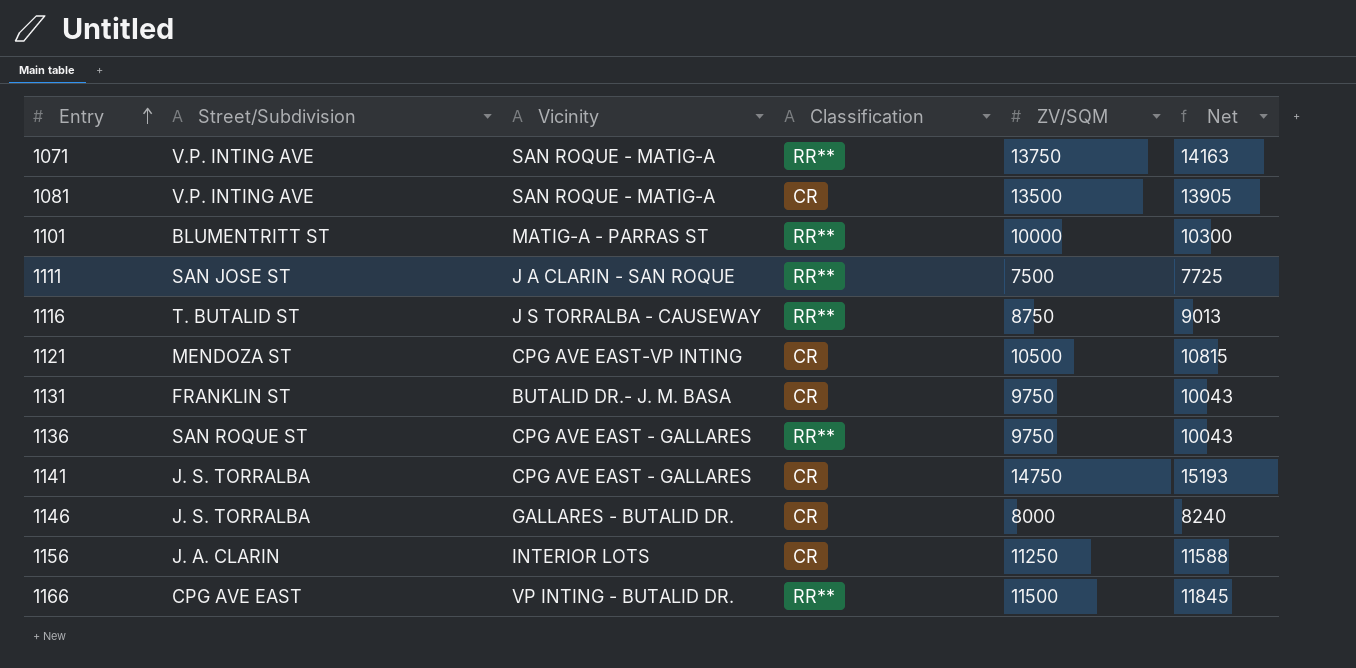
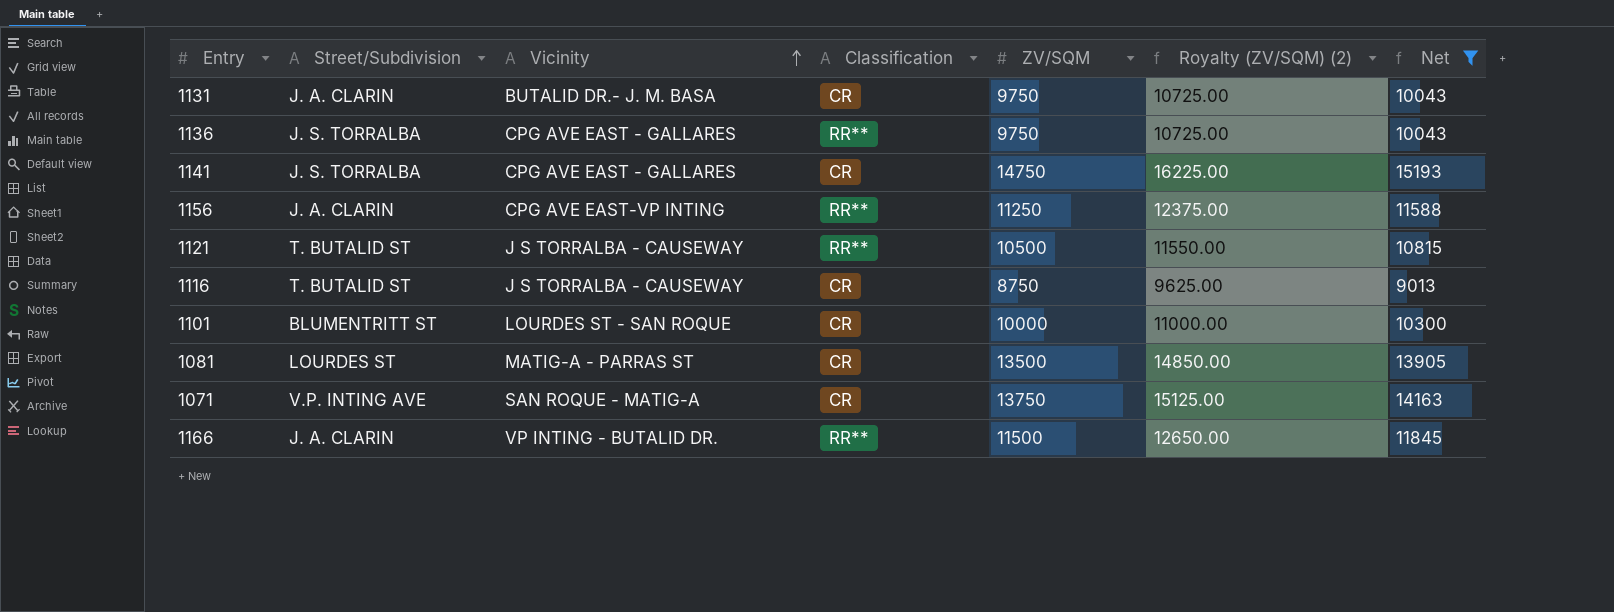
filter: none -> Net >= 9013
row order: Entry ascending -> Vicinity ascending
column Royalty (ZV/SQM) (2) | formula: none -> [ZV/SQM] * 1.1
1131 | Street/Subdivision: FRANKLIN ST -> J. A. CLARIN
1136 | Street/Subdivision: SAN ROQUE ST -> J. S. TORRALBA
1156 | Vicinity: INTERIOR LOTS -> CPG AVE EAST-VP INTING
1156 | Classification: CR -> RR**
1121 | Street/Subdivision: MENDOZA ST -> T. BUTALID ST
1121 | Vicinity: CPG AVE EAST-VP INTING -> J S TORRALBA - CAUSEWAY
1121 | Classification: CR -> RR**
1116 | Classification: RR** -> CR
1101 | Vicinity: MATIG-A - PARRAS ST -> LOURDES ST - SAN ROQUE
1101 | Classification: RR** -> CR
1081 | Street/Subdivision: V.P. INTING AVE -> LOURDES ST
1081 | Vicinity: SAN ROQUE - MATIG-A -> MATIG-A - PARRAS ST
1071 | Classification: RR** -> CR
1166 | Street/Subdivision: CPG AVE EAST -> J. A. CLARIN

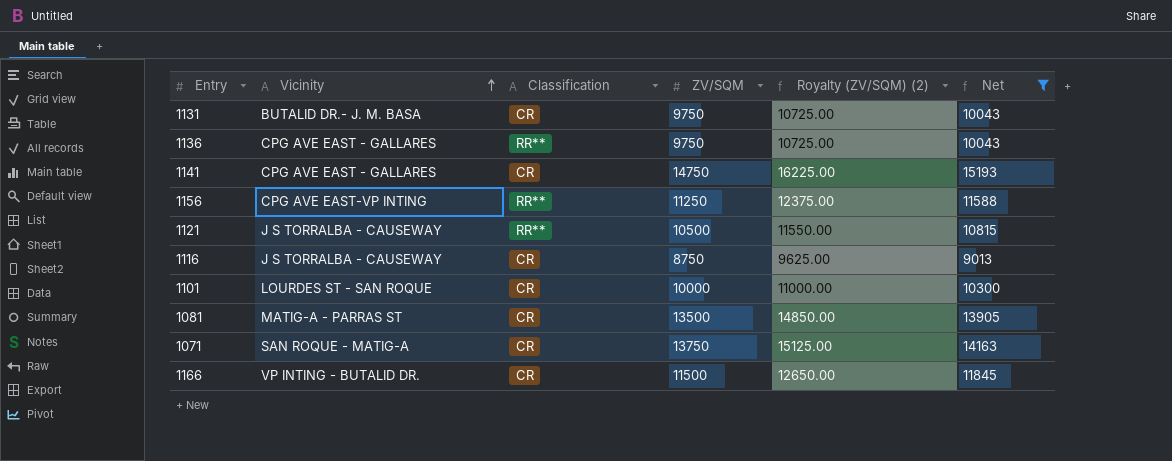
column Street/Subdivision | position: 2 -> none
1166 | Classification: RR** -> CR

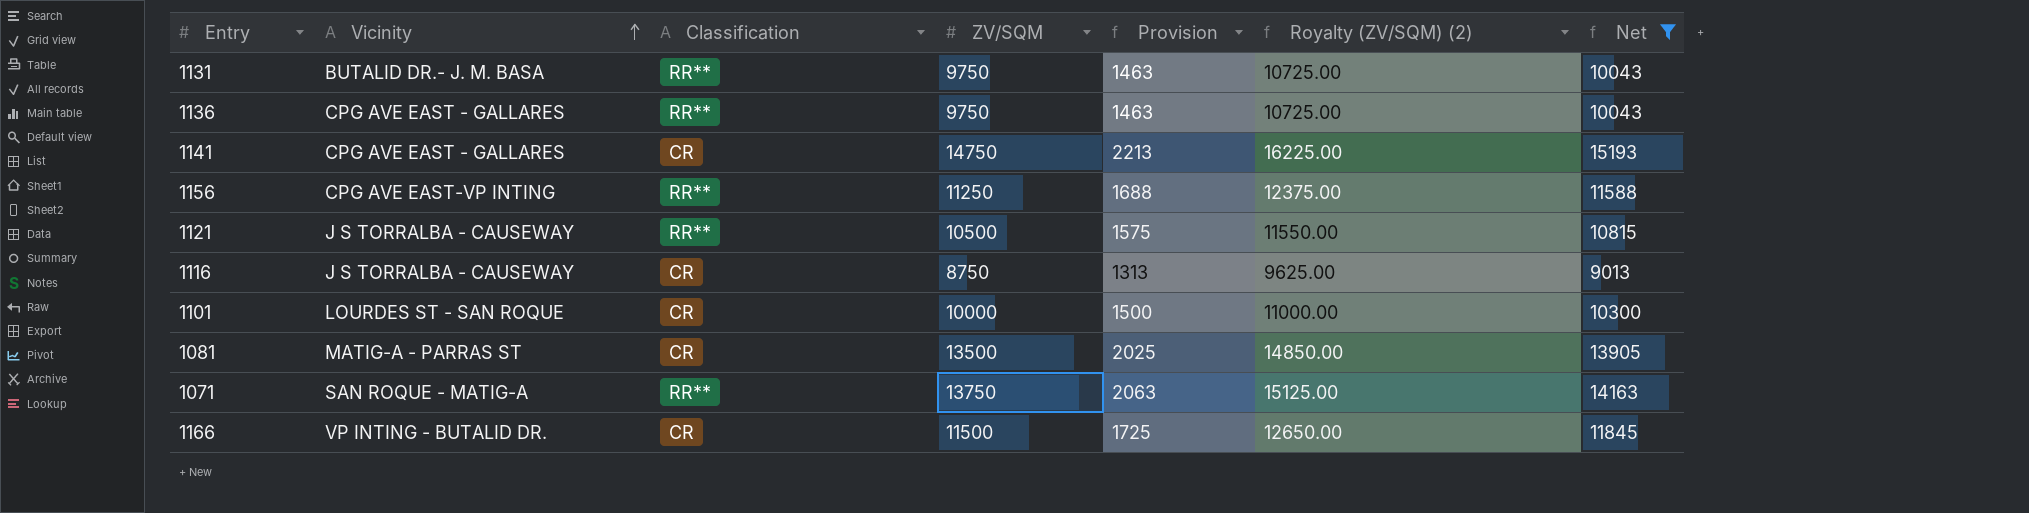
column Provision | formula: none -> [ZV/SQM] * 0.15
1131 | Classification: CR -> RR**
1071 | Classification: CR -> RR**

